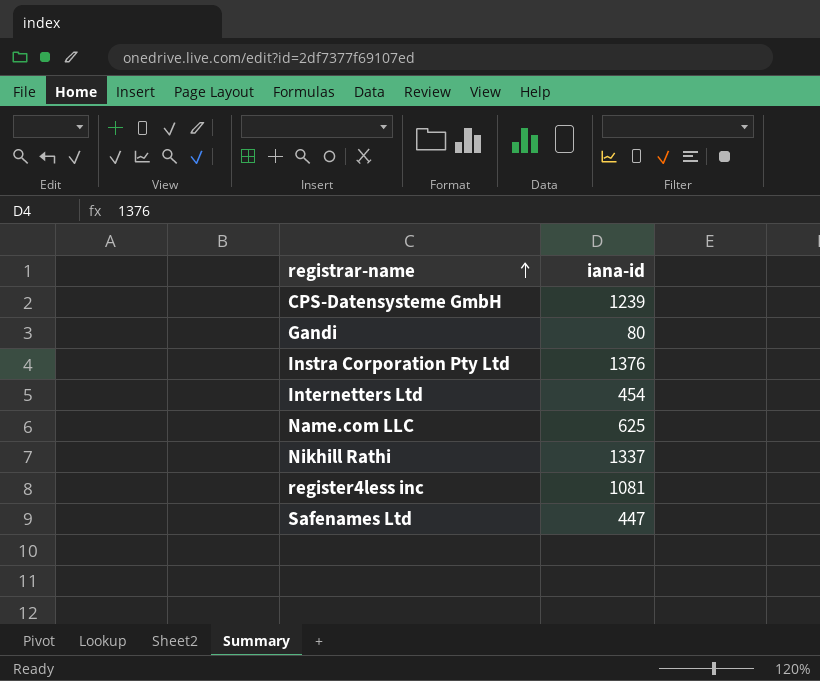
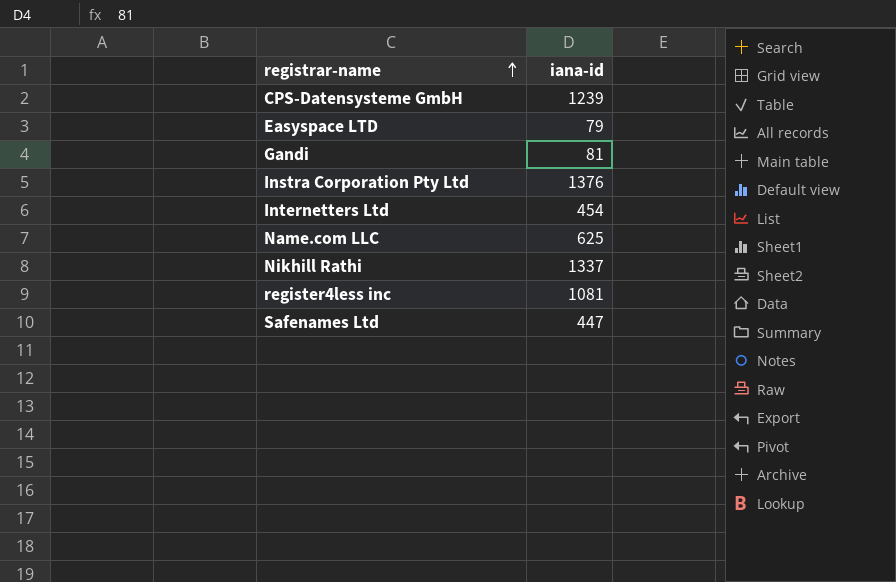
row Easyspace LTD: none -> 79
Gandi | iana-id: 80 -> 81

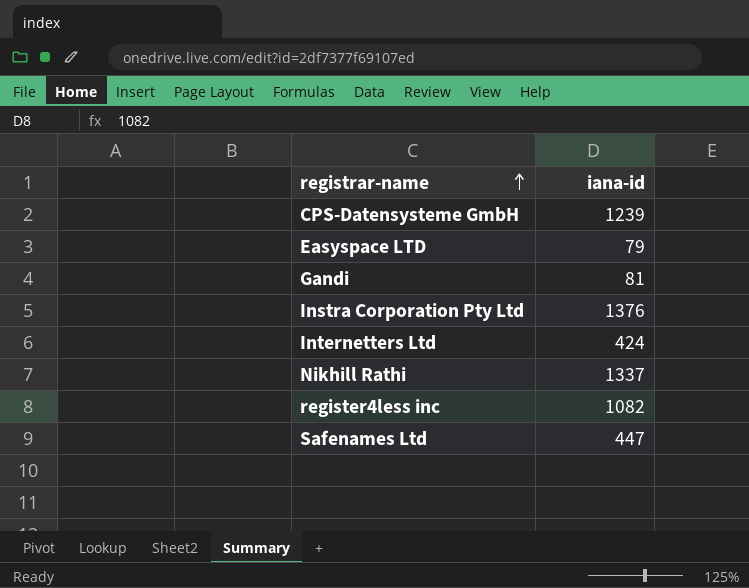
row Name.com LLC: 625 -> none
Internetters Ltd | iana-id: 454 -> 424
register4less inc | iana-id: 1081 -> 1082

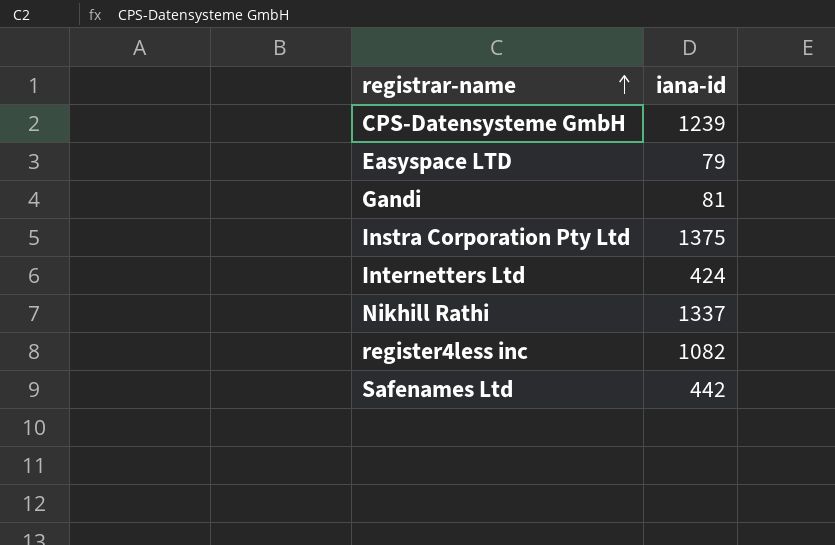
Instra Corporation Pty Ltd | iana-id: 1376 -> 1375
Safenames Ltd | iana-id: 447 -> 442

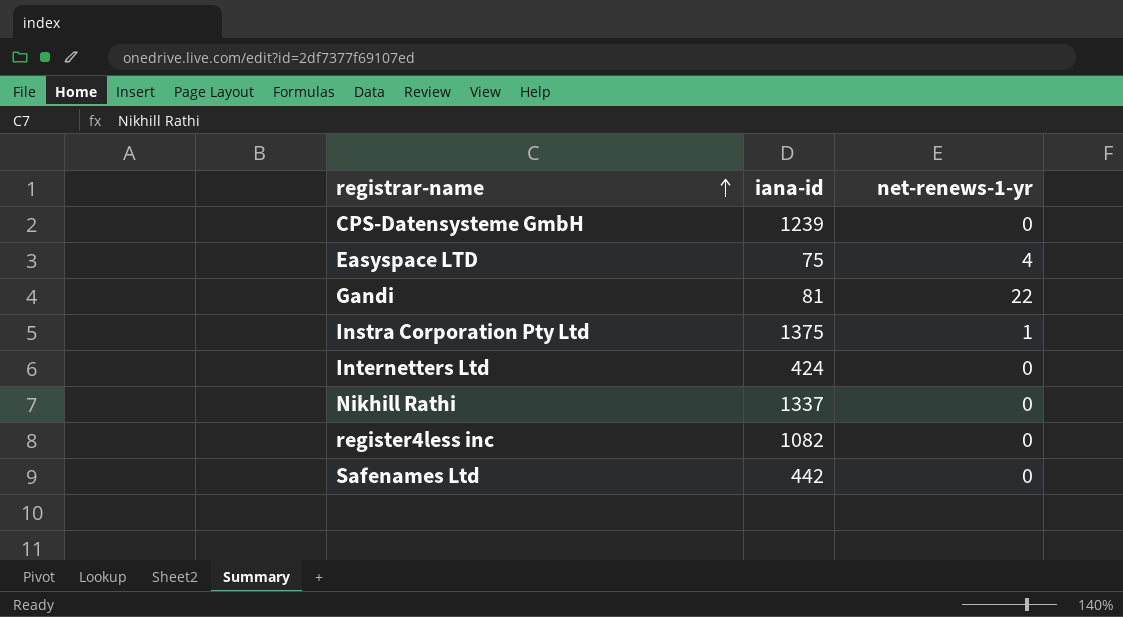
column net-renews-1-yr | position: none -> 3
Easyspace LTD | iana-id: 79 -> 75

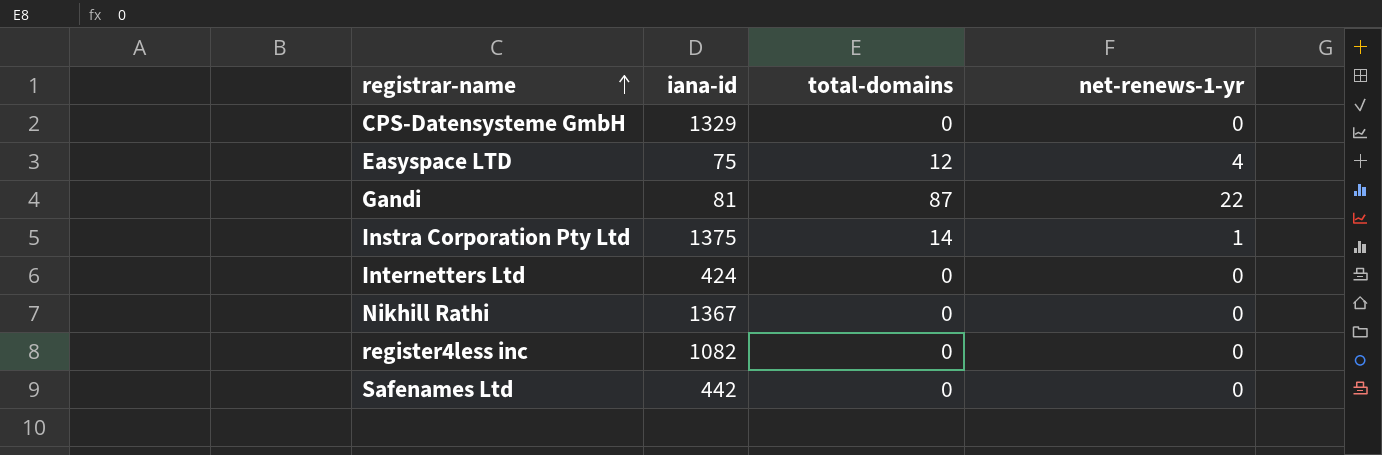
column total-domains | position: none -> 3
CPS-Datensysteme GmbH | iana-id: 1239 -> 1329
Nikhill Rathi | iana-id: 1337 -> 1367

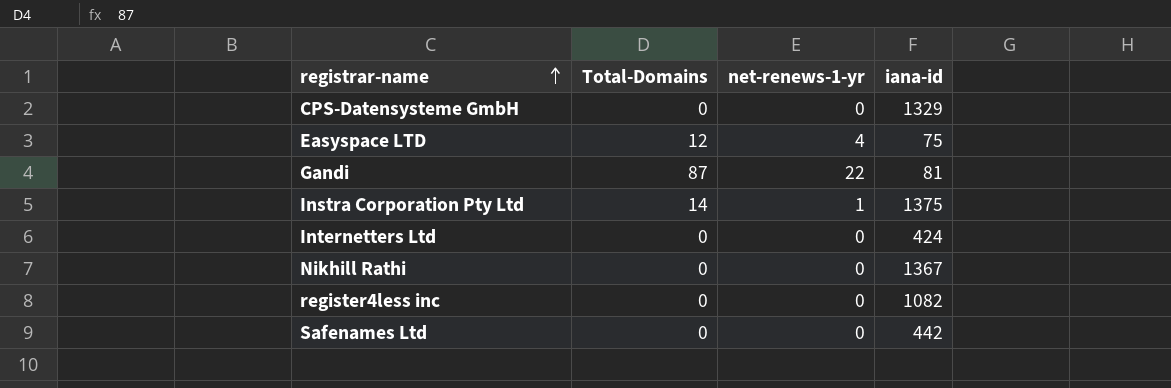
column name: total-domains -> Total-Domains
column iana-id | position: 2 -> 4

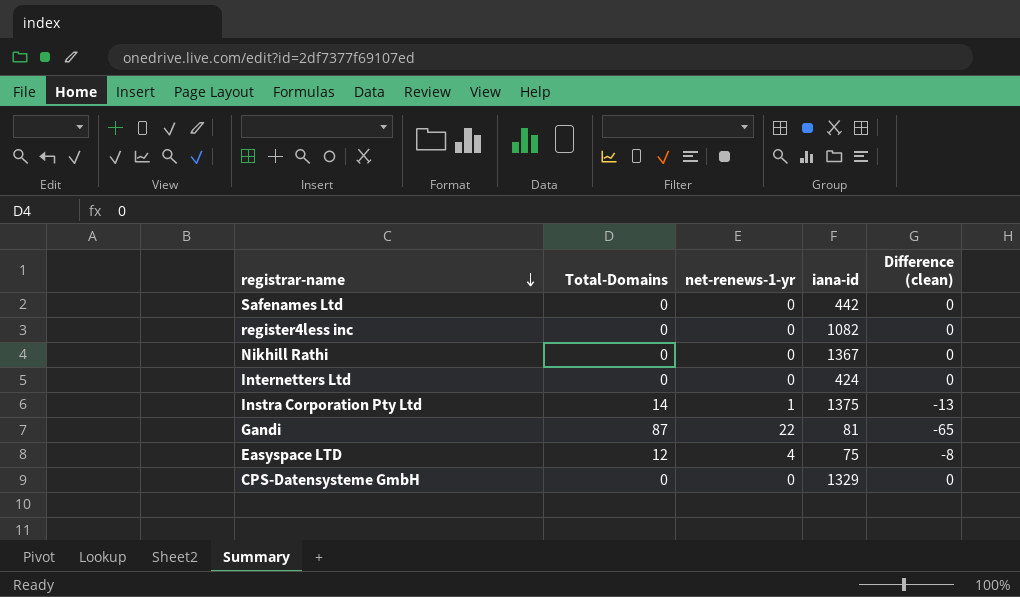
row order: registrar-name ascending -> registrar-name descending
column Difference (clean) | formula: none -> [net-renews-1-yr] - [Total-Domains]

